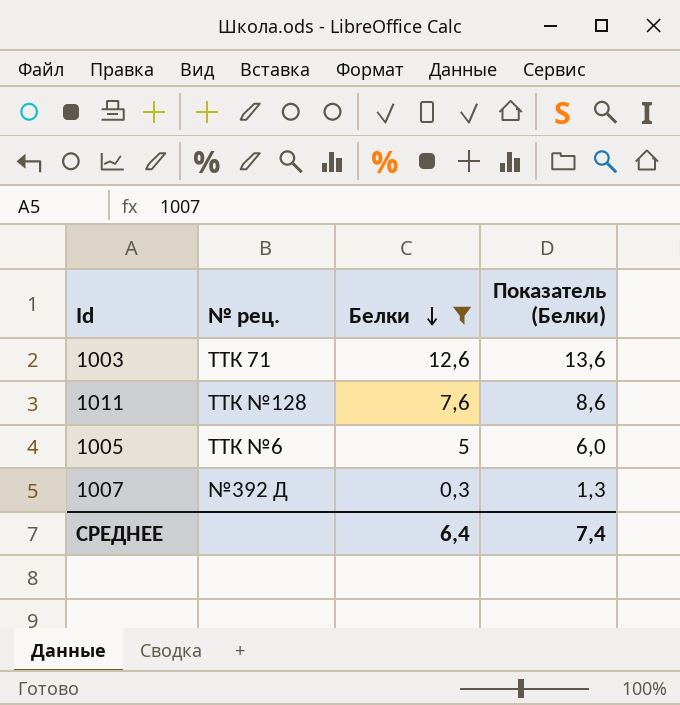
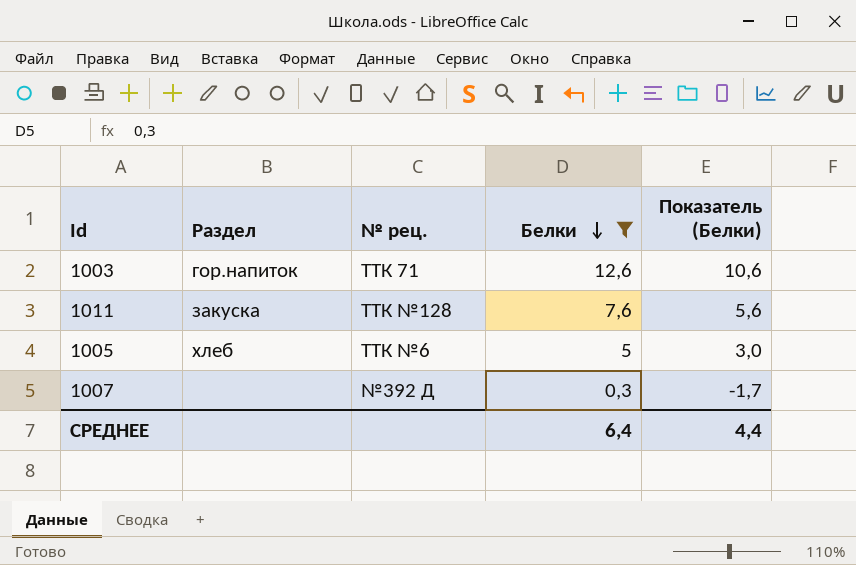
column Раздел | position: none -> 2
column Показатель (Белки) | formula: [Белки] + 1 -> [Белки] - 2
СРЕДНЕЕ | Показатель (Белки): 7,4 -> 4,4

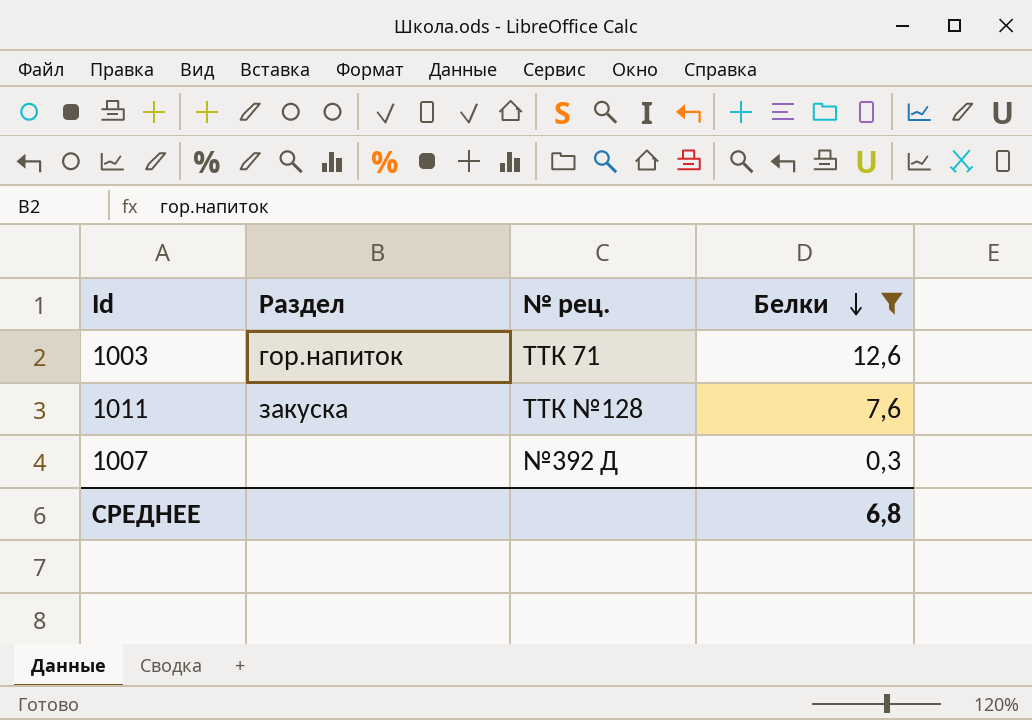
column Показатель (Белки) | formula: [Белки] - 2 -> none
row 1005: хлеб | ТТК №6 | 5 | 3,0 -> none
СРЕДНЕЕ | Белки: 6,4 -> 6,8

